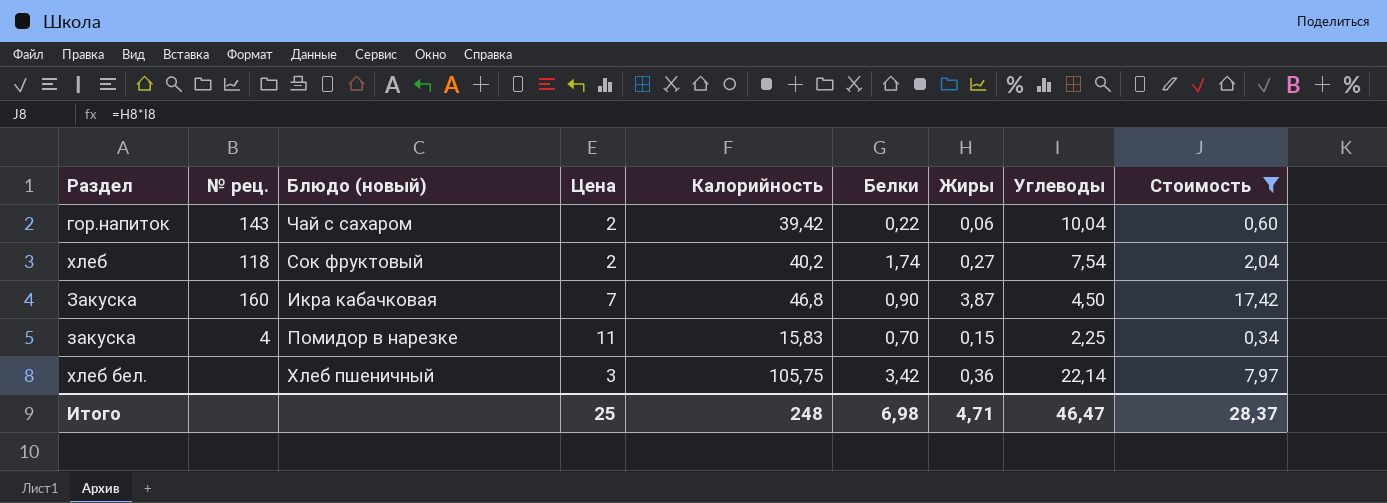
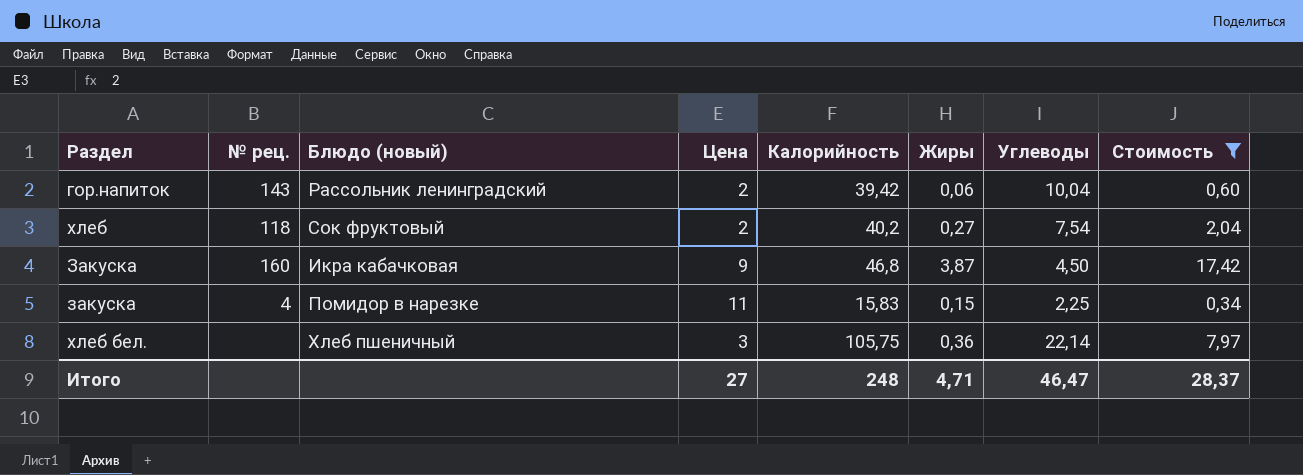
column Белки | position: 6 -> none
гор.напиток | Блюдо (новый): Чай с сахаром -> Рассольник ленинградский
Закуска | Цена: 7 -> 9
Итого | Цена: 25 -> 27

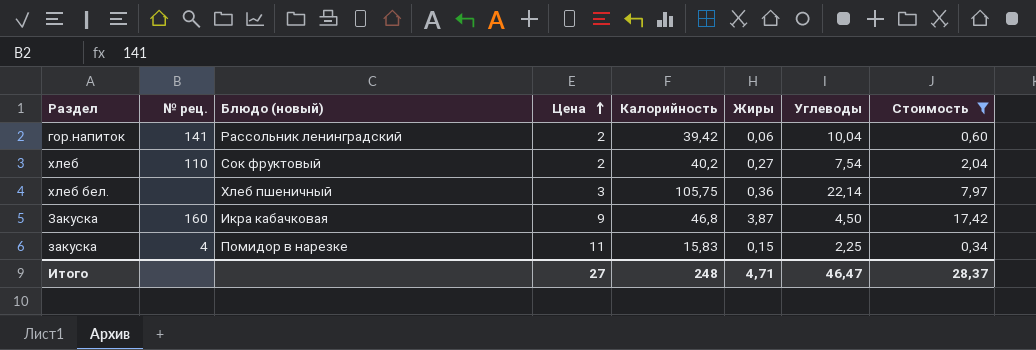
row order: none -> Цена ascending
гор.напиток | № рец.: 143 -> 141
хлеб | № рец.: 118 -> 110

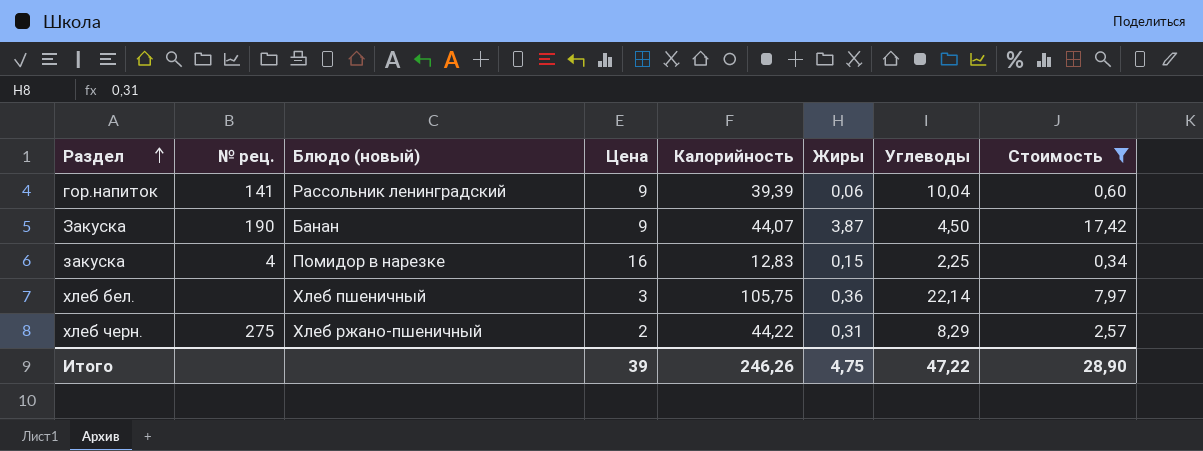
row order: Цена ascending -> Раздел ascending
row хлеб: 110 | Сок фруктовый | 2 | 40,2 | 0,27 | 7,54 | 2,04 -> none
гор.напиток | Цена: 2 -> 9
гор.напиток | Калорийность: 39,42 -> 39,39
Закуска | № рец.: 160 -> 190
Закуска | Блюдо (новый): Икра кабачковая -> Банан
Закуска | Калорийность: 46,8 -> 44,07
закуска | Цена: 11 -> 16
закуска | Калорийность: 15,83 -> 12,83
row хлеб черн.: none -> 275 | Хлеб ржано-пшеничный | 2 | 44,22 | 0,31 | 8,29 | 2,57
Итого | Цена: 27 -> 39
Итого | Калорийность: 248 -> 246,26
Итого | Жиры: 4,71 -> 4,75
Итого | Углеводы: 46,47 -> 47,22
Итого | Стоимость: 28,37 -> 28,90

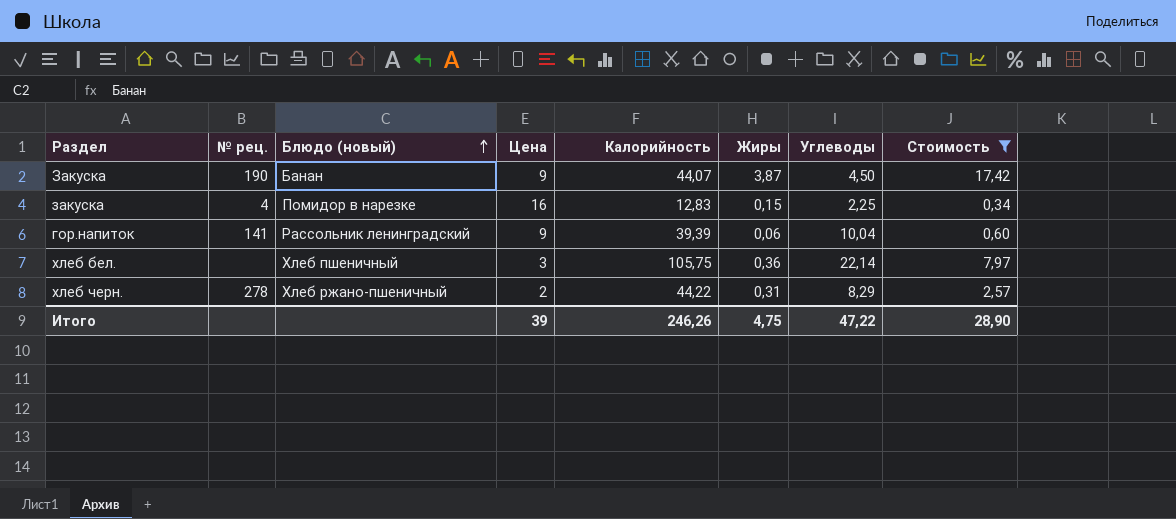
row order: Раздел ascending -> Блюдо (новый) ascending
хлеб черн. | № рец.: 275 -> 278

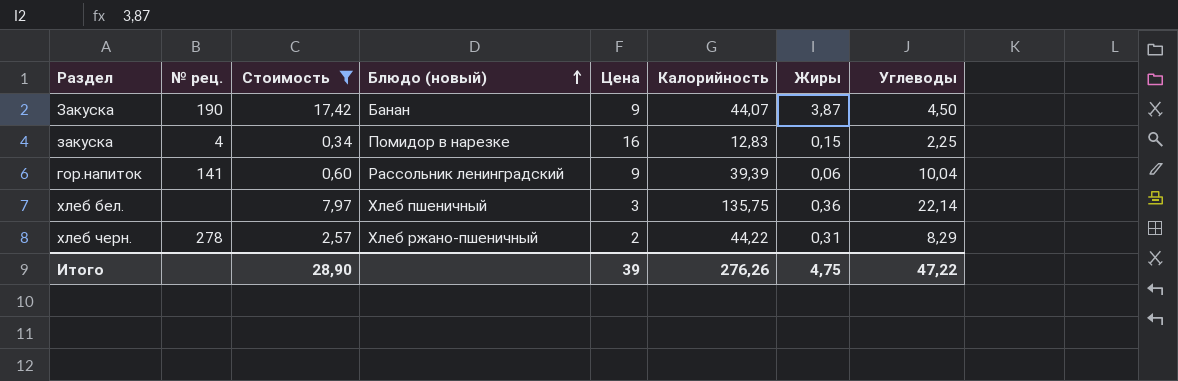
column Стоимость | position: 8 -> 3
хлеб бел. | Калорийность: 105,75 -> 135,75
Итого | Калорийность: 246,26 -> 276,26

